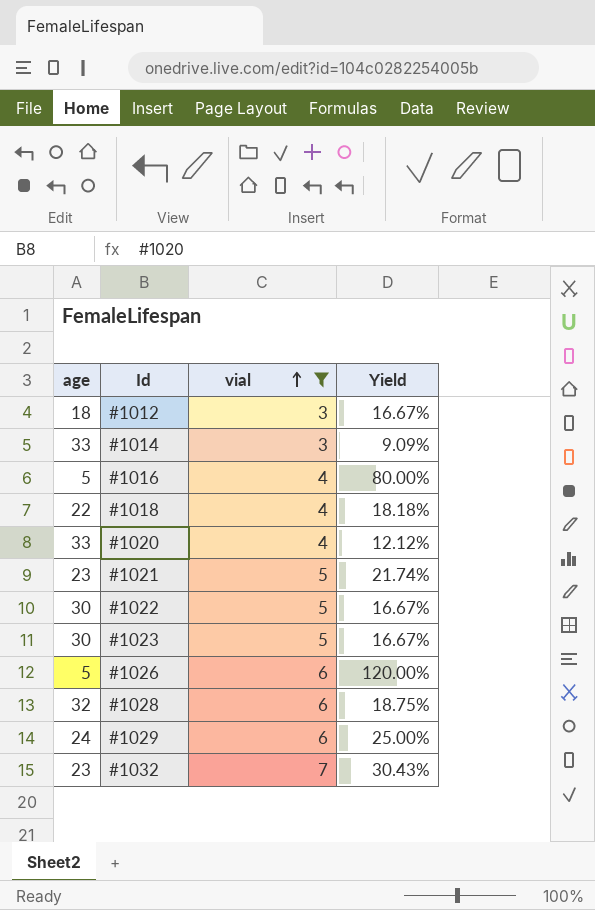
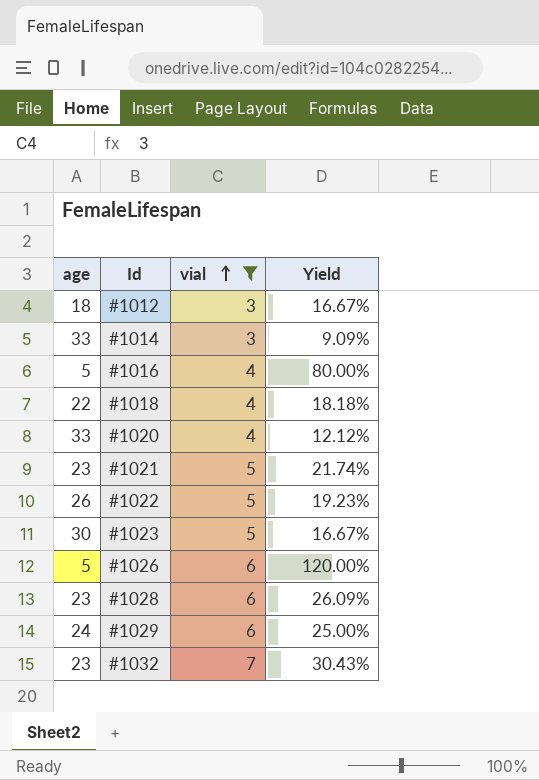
#1022 | age: 30 -> 26
#1022 | Yield: 16.67% -> 19.23%
#1028 | age: 32 -> 23
#1028 | Yield: 18.75% -> 26.09%

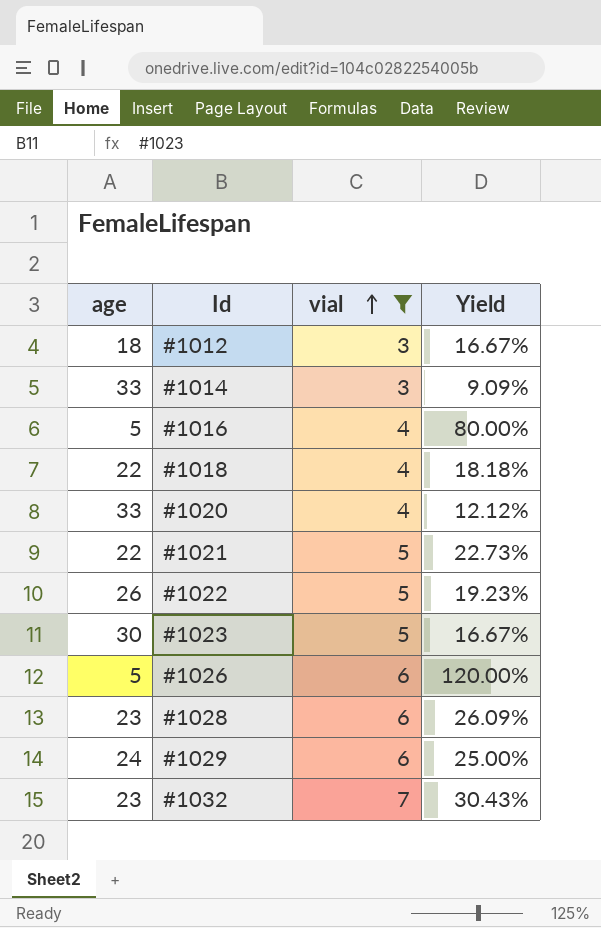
#1021 | age: 23 -> 22
#1021 | Yield: 21.74% -> 22.73%

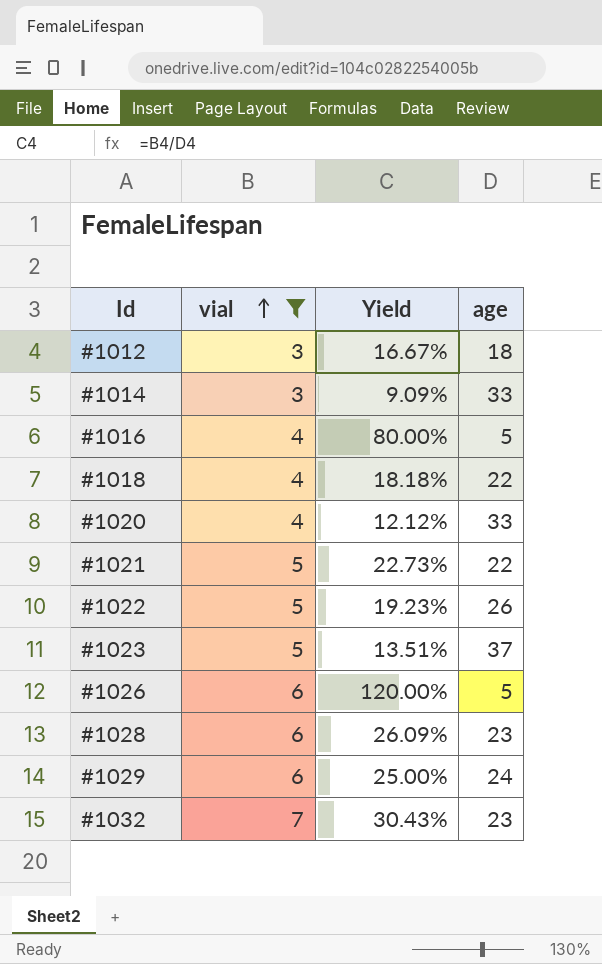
column age | position: 1 -> 4
#1023 | Yield: 16.67% -> 13.51%
#1023 | age: 30 -> 37

